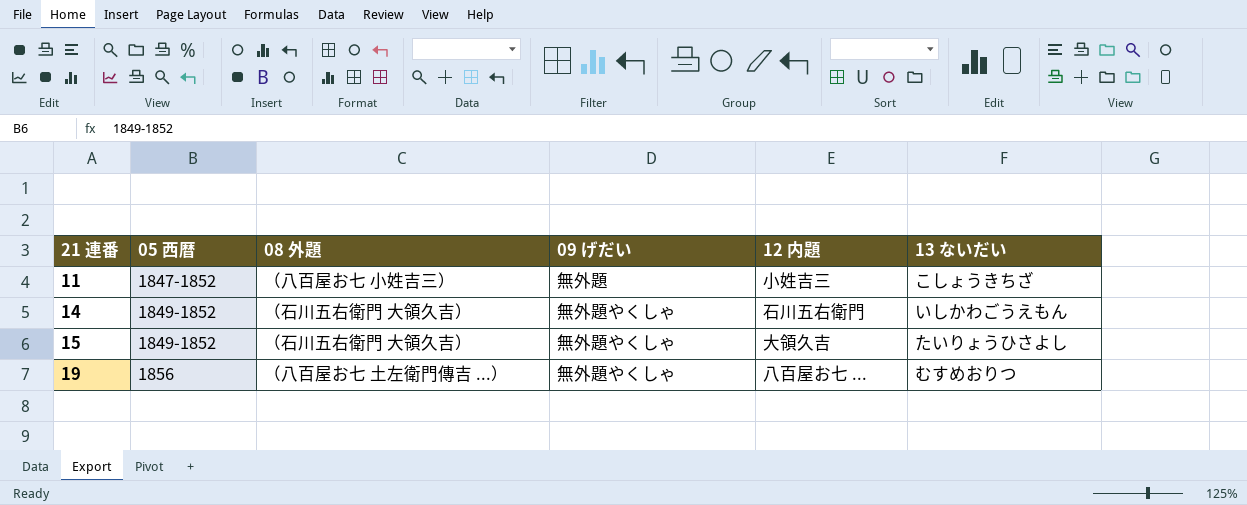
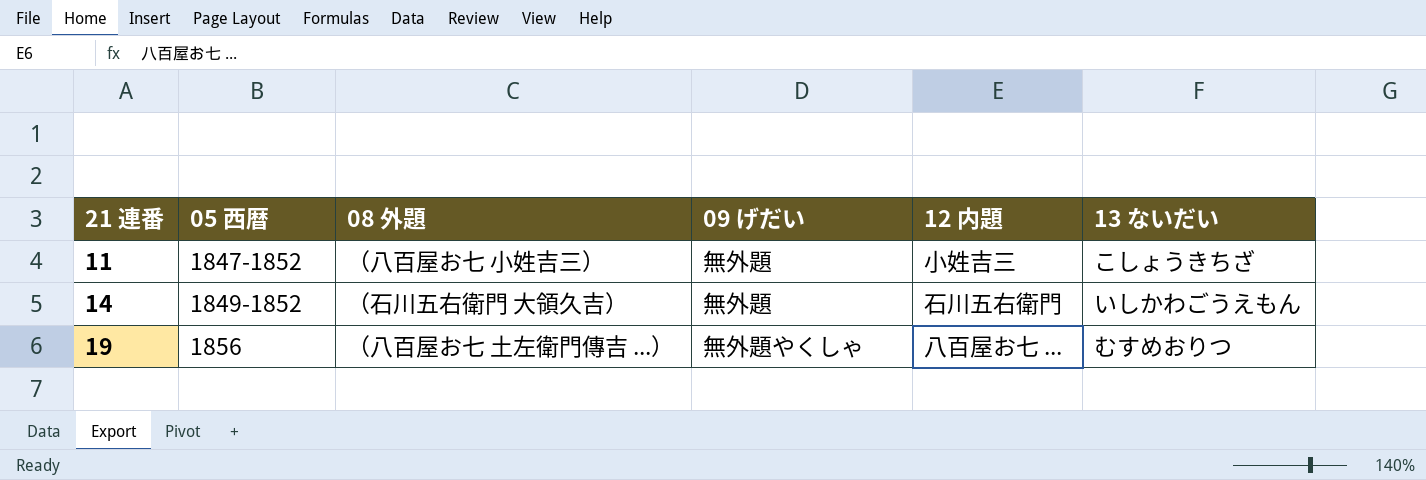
row 15: 1849-1852 | （石川五右衛門 大領久吉） | 無外題やくしゃ | 大領久吉 | たいりょうひさよし -> none
14 | 09 げだい: 無外題やくしゃ -> 無外題

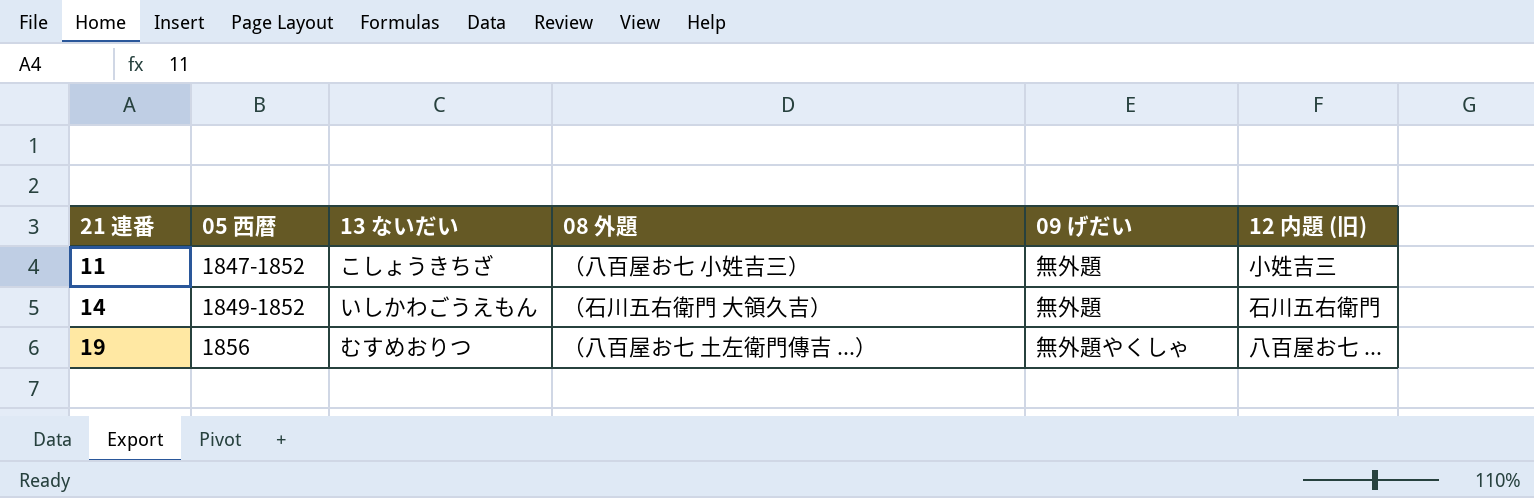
column 13 ないだい | position: 6 -> 3
column name: 12 内題 -> 12 内題 (旧)

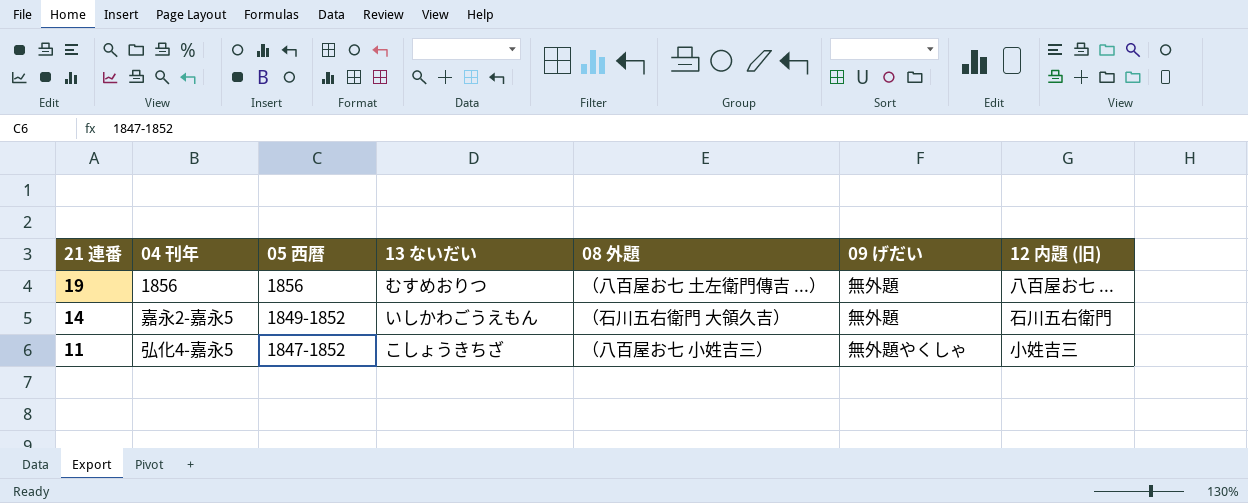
row order: 21 連番 ascending -> 21 連番 descending
column 04 刊年 | position: none -> 2
19 | 09 げだい: 無外題やくしゃ -> 無外題
11 | 09 げだい: 無外題 -> 無外題やくしゃ

